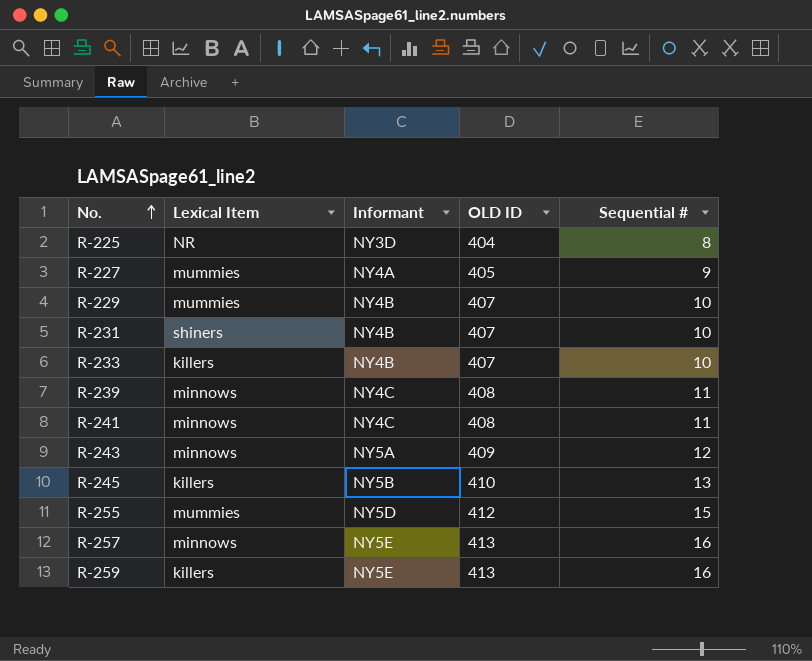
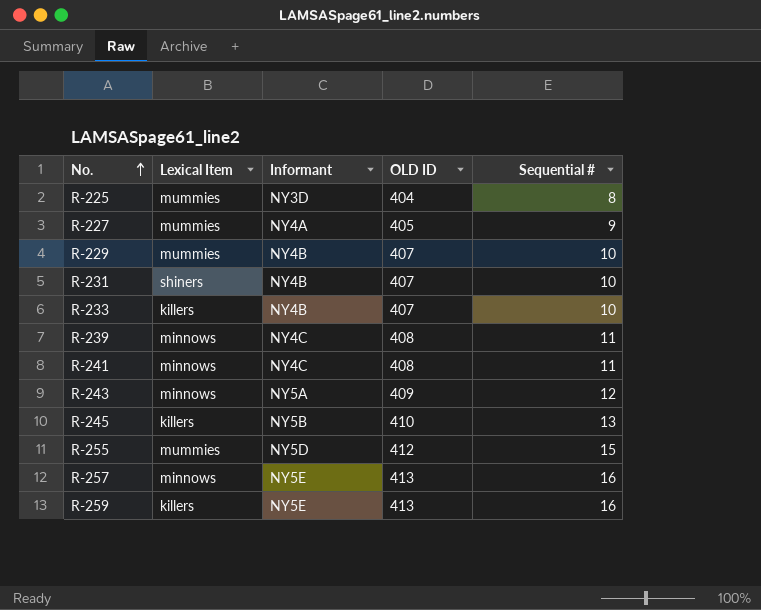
R-225 | Lexical Item: NR -> mummies

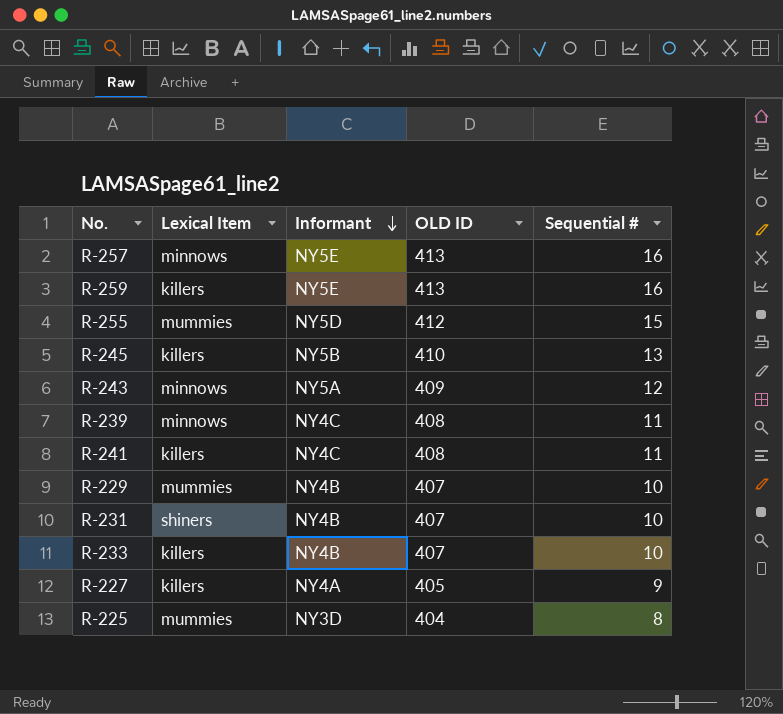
row order: No. ascending -> Informant descending
R-241 | Lexical Item: minnows -> killers
R-227 | Lexical Item: mummies -> killers

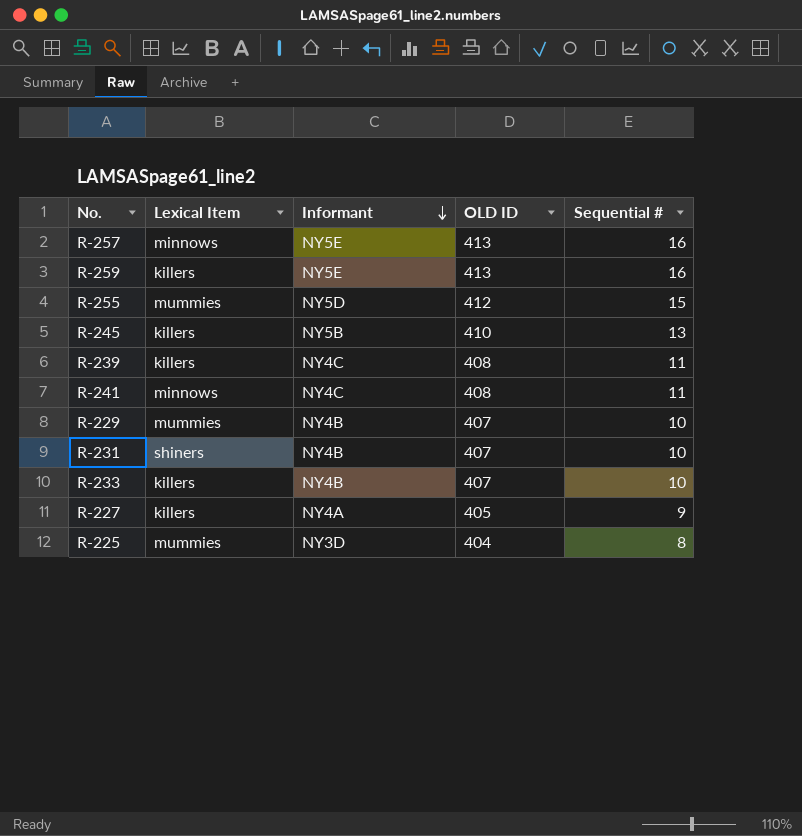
row R-243: minnows | NY5A | 409 | 12 -> none
R-239 | Lexical Item: minnows -> killers
R-241 | Lexical Item: killers -> minnows

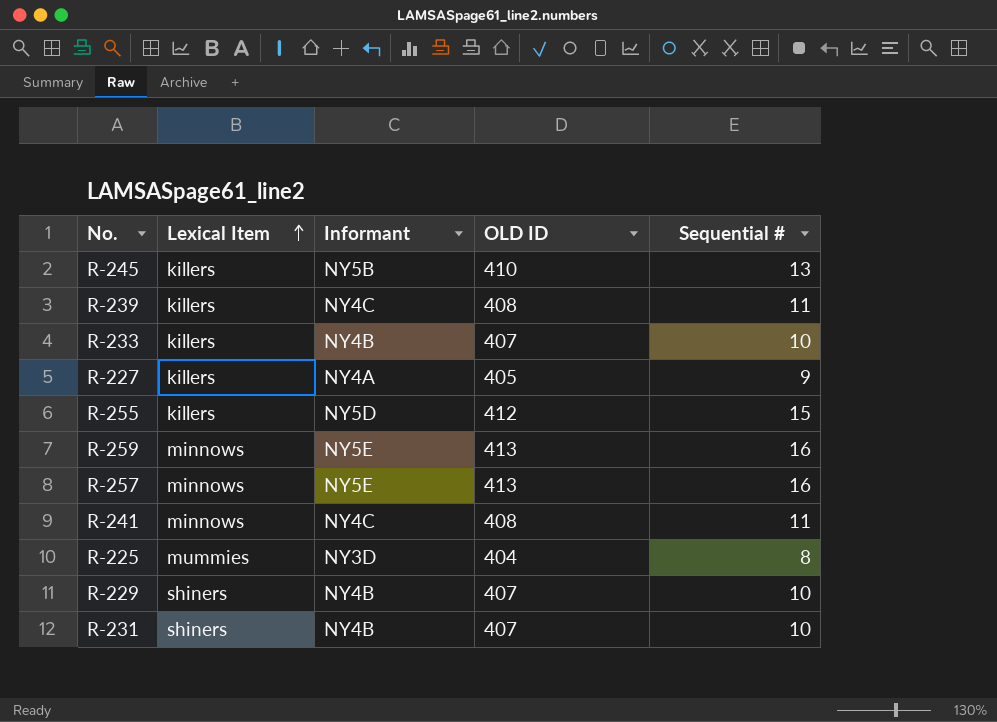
row order: Informant descending -> Lexical Item ascending
R-255 | Lexical Item: mummies -> killers
R-259 | Lexical Item: killers -> minnows
R-229 | Lexical Item: mummies -> shiners

